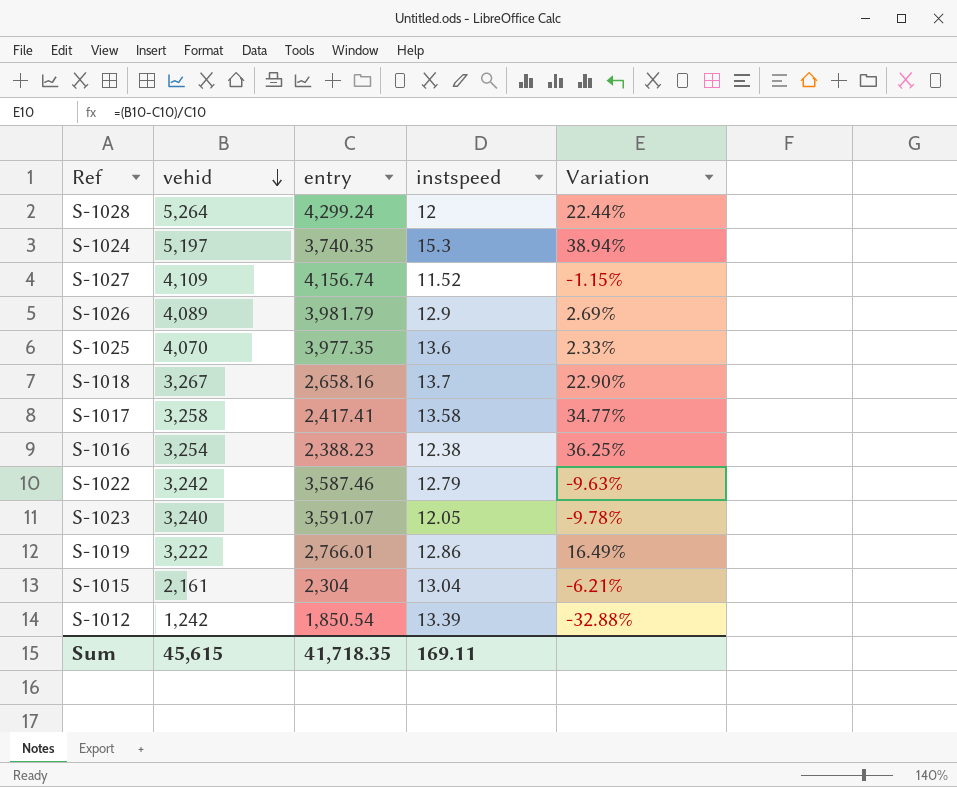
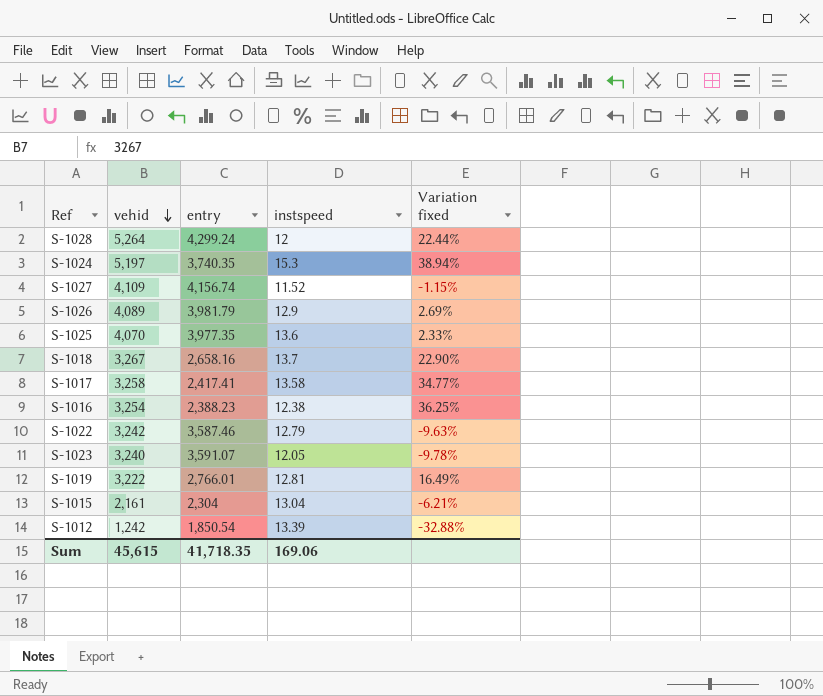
column name: Variation -> Variation fixed
S-1019 | instspeed: 12.86 -> 12.81
Sum | instspeed: 169.11 -> 169.06

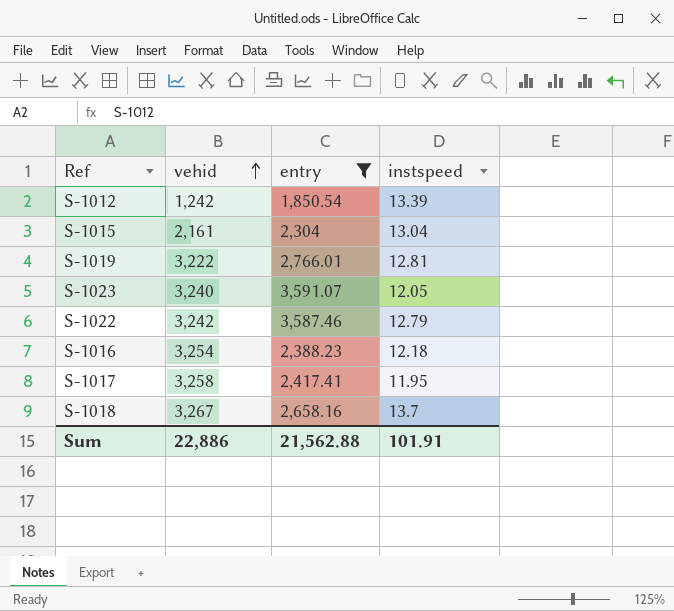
filter: none -> entry <= 3,591.07
row order: vehid descending -> vehid ascending
column Variation fixed | formula: ([vehid] - [entry]) / [entry] -> none
S-1016 | instspeed: 12.38 -> 12.18
S-1017 | instspeed: 13.58 -> 11.95
Sum | vehid: 45,615 -> 22,886
Sum | entry: 41,718.35 -> 21,562.88
Sum | instspeed: 169.06 -> 101.91

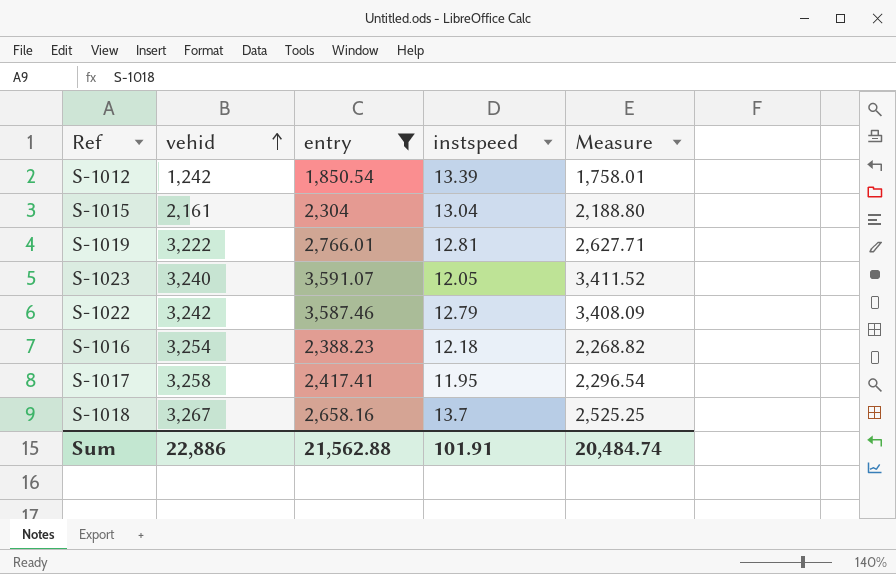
column Measure | formula: none -> [entry] * 0.95

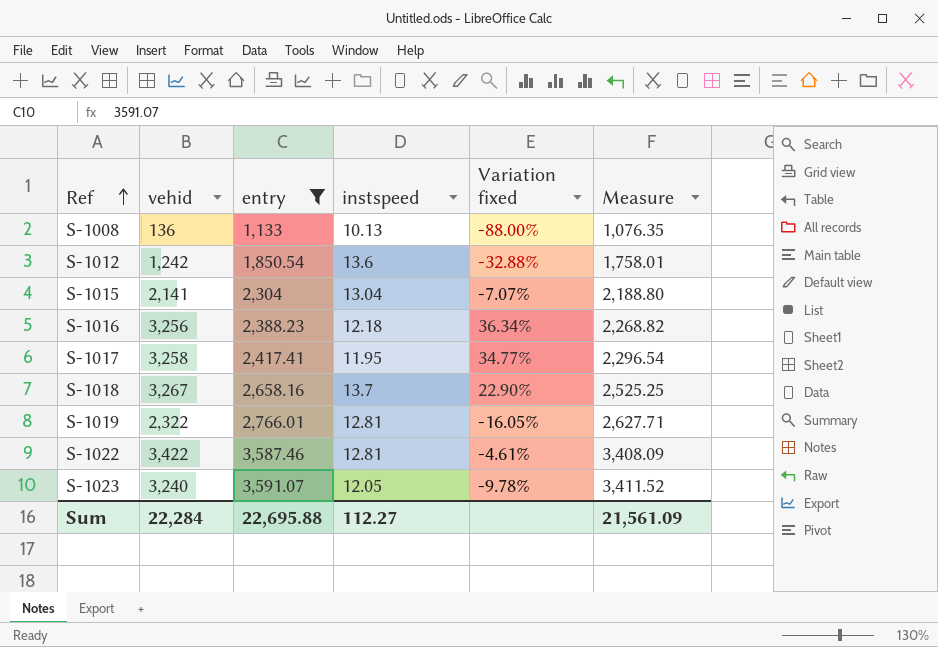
row order: vehid ascending -> Ref ascending
column Variation fixed | formula: none -> ([vehid] - [entry]) / [entry]
row S-1008: none -> 136 | 1,133 | 10.13 | -88.00% | 1,076.35
S-1012 | instspeed: 13.39 -> 13.6
S-1015 | vehid: 2,161 -> 2,141
S-1016 | vehid: 3,254 -> 3,256
S-1019 | vehid: 3,222 -> 2,322
S-1022 | vehid: 3,242 -> 3,422
S-1022 | instspeed: 12.79 -> 12.81
Sum | vehid: 22,886 -> 22,284
Sum | entry: 21,562.88 -> 22,695.88
Sum | instspeed: 101.91 -> 112.27
Sum | Measure: 20,484.74 -> 21,561.09

